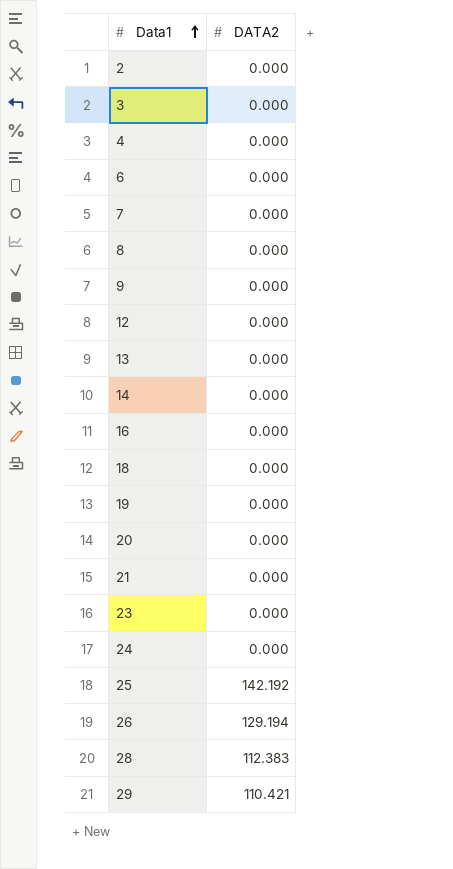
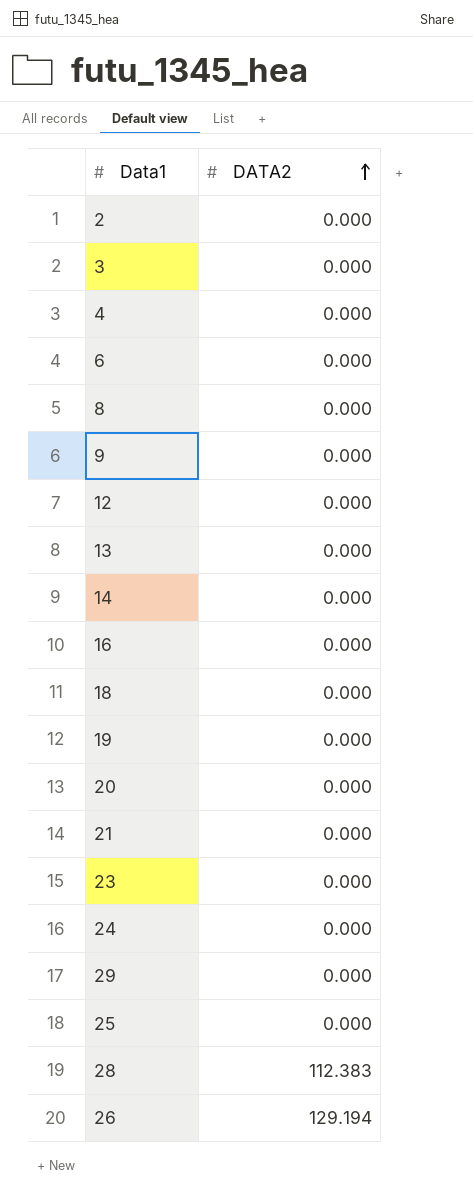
row order: Data1 ascending -> DATA2 ascending
row 7: 0.000 -> none
29 | DATA2: 110.421 -> 0.000
25 | DATA2: 142.192 -> 0.000

